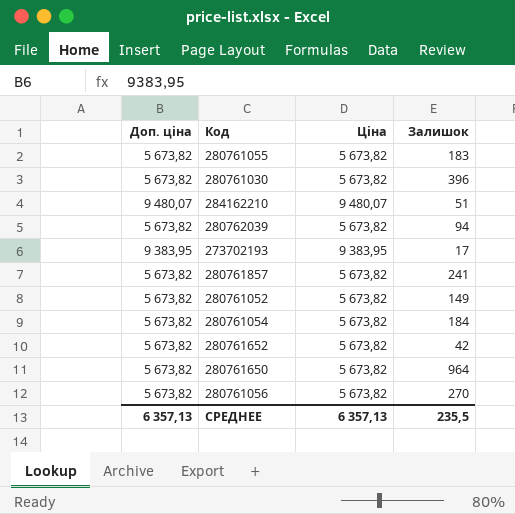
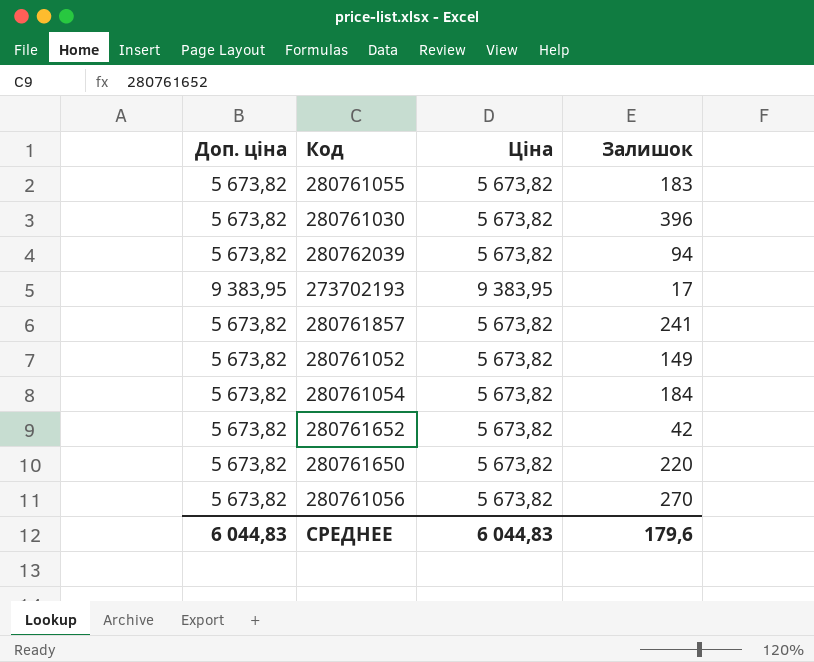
row 284162210: 9 480,07 | 9 480,07 | 51 -> none
280761650 | Залишок: 964 -> 220
СРЕДНЕЕ | Доп. ціна: 6 357,13 -> 6 044,83
СРЕДНЕЕ | Ціна: 6 357,13 -> 6 044,83
СРЕДНЕЕ | Залишок: 235,5 -> 179,6

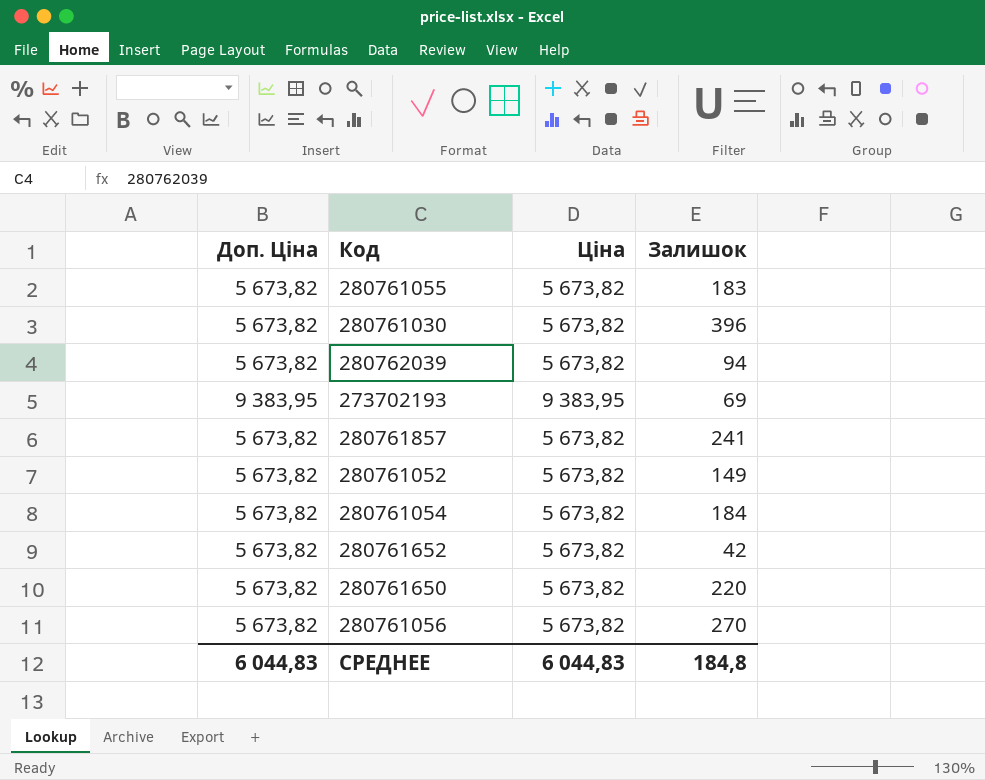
column name: Доп. ціна -> Доп. Ціна
273702193 | Залишок: 17 -> 69
СРЕДНЕЕ | Залишок: 179,6 -> 184,8

